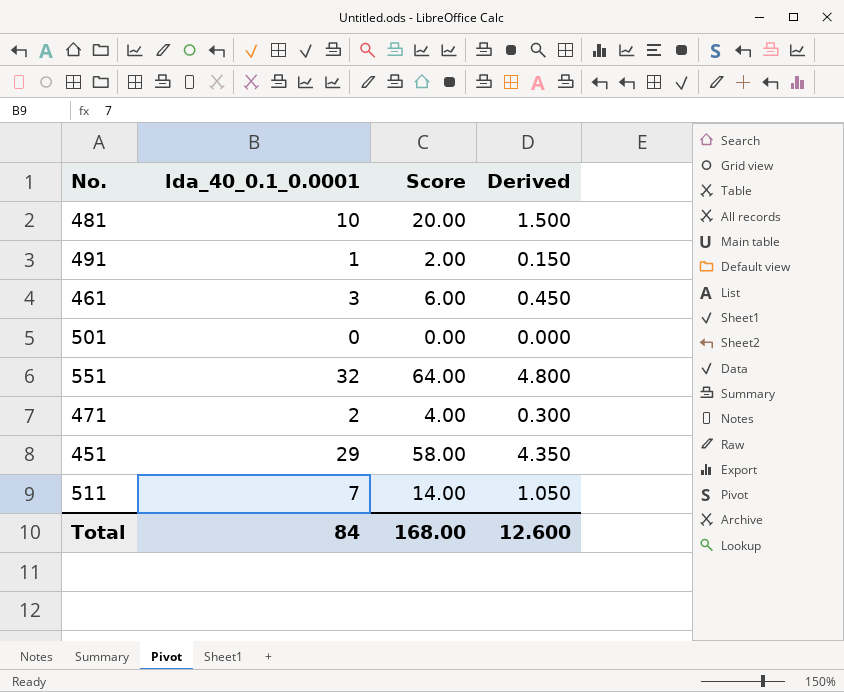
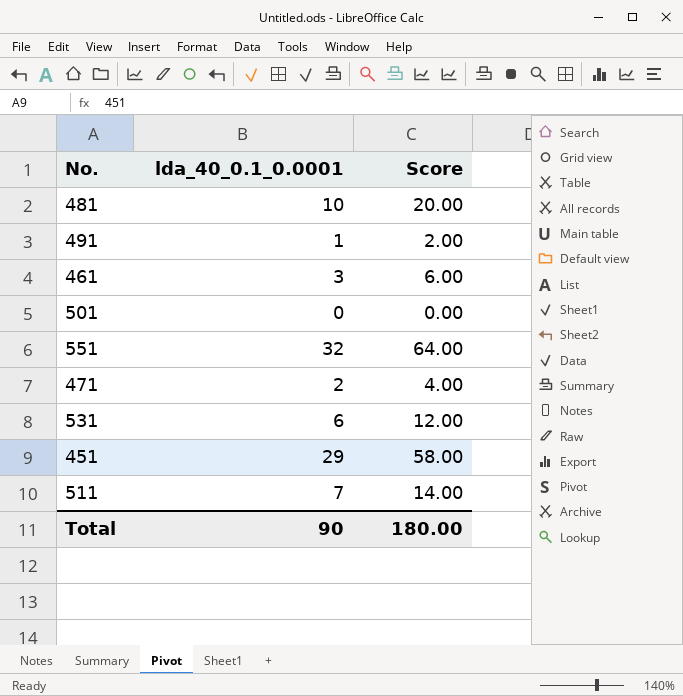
column Derived | formula: [lda_40_0.1_0.0001] * 0.15 -> none
row 531: none -> 6 | 12.00
Total | lda_40_0.1_0.0001: 84 -> 90
Total | Score: 168.00 -> 180.00

